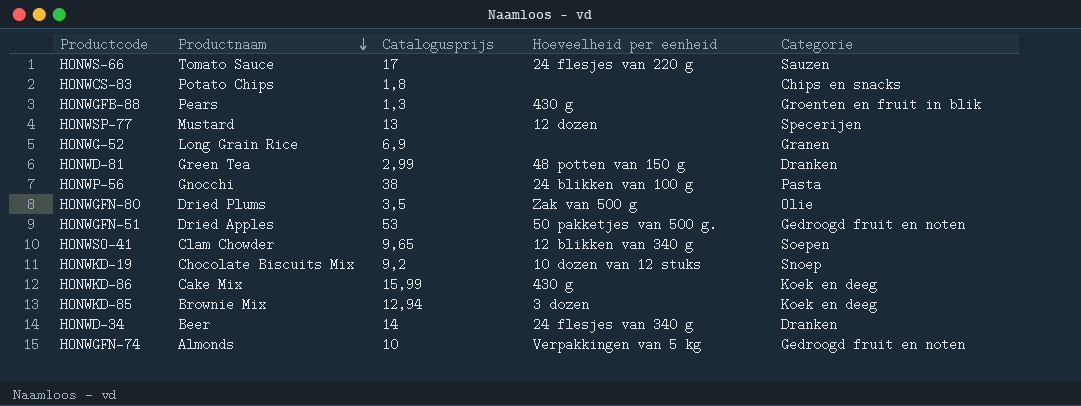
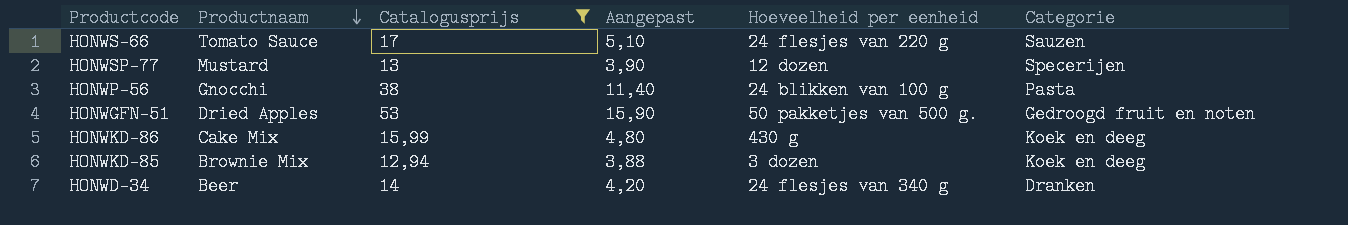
filter: none -> Catalogusprijs >= 12,94
column Aangepast | formula: none -> [Catalogusprijs] * 0,3

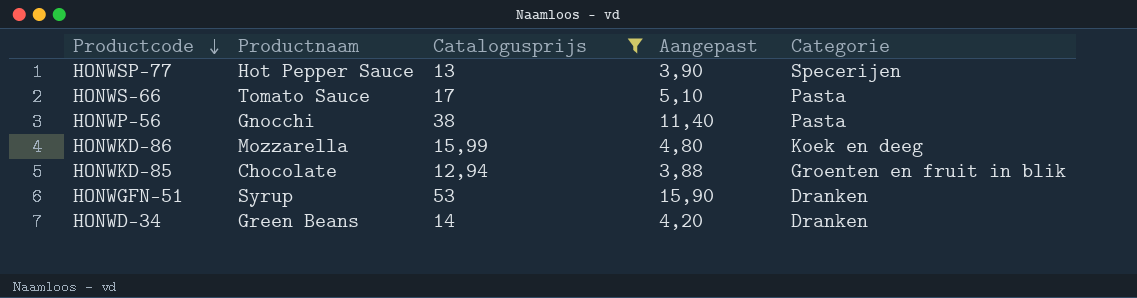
row order: Productnaam descending -> Productcode descending
column Hoeveelheid per eenheid | position: 5 -> none
HONWSP-77 | Productnaam: Mustard -> Hot Pepper Sauce
HONWS-66 | Categorie: Sauzen -> Pasta
HONWKD-86 | Productnaam: Cake Mix -> Mozzarella
HONWKD-85 | Productnaam: Brownie Mix -> Chocolate
HONWKD-85 | Categorie: Koek en deeg -> Groenten en fruit in blik
HONWGFN-51 | Productnaam: Dried Apples -> Syrup
HONWGFN-51 | Categorie: Gedroogd fruit en noten -> Dranken
HONWD-34 | Productnaam: Beer -> Green Beans

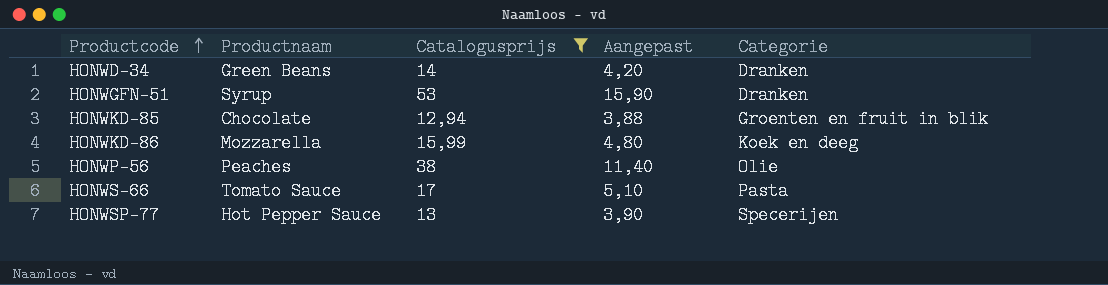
row order: Productcode descending -> Productcode ascending
HONWP-56 | Productnaam: Gnocchi -> Peaches
HONWP-56 | Categorie: Pasta -> Olie

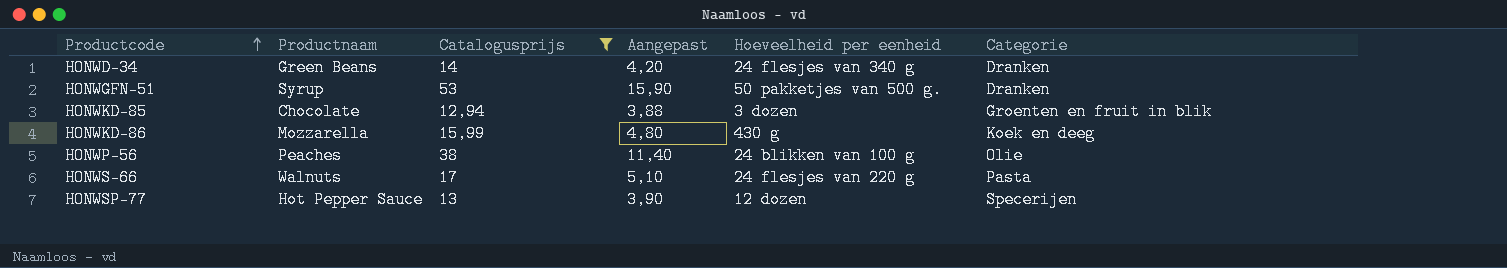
column Hoeveelheid per eenheid | position: none -> 5
HONWS-66 | Productnaam: Tomato Sauce -> Walnuts

